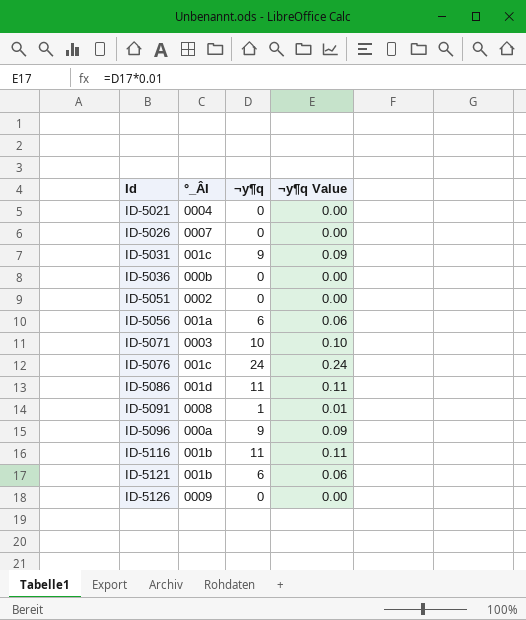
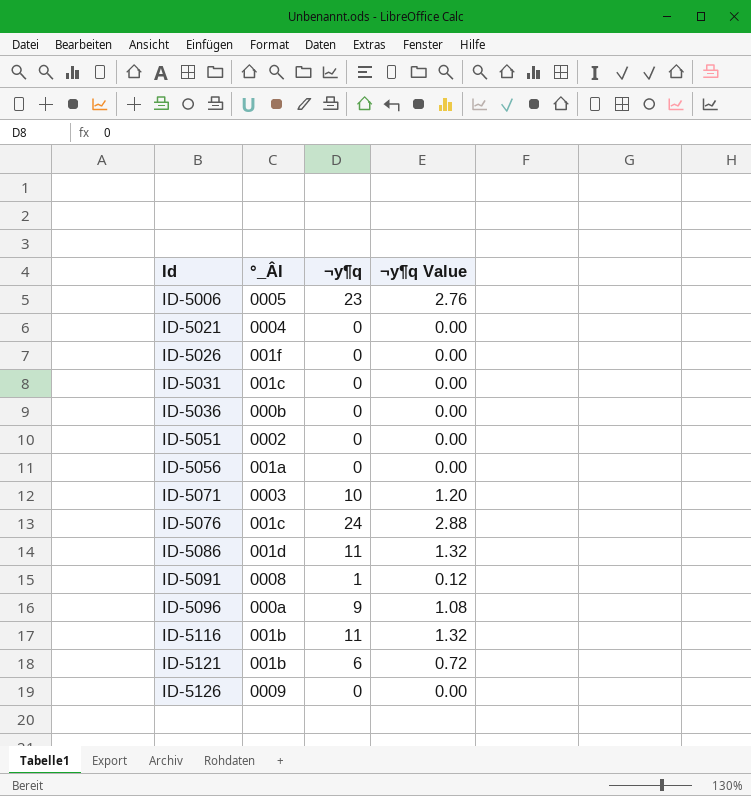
column ¬y¶q Value | formula: [¬y¶q] * 0.01 -> [¬y¶q] * 0.12
row ID-5006: none -> 0005 | 23 | 2.76
ID-5026 | °_ÂI: 0007 -> 001f
ID-5031 | ¬y¶q: 9 -> 0
ID-5056 | ¬y¶q: 6 -> 0

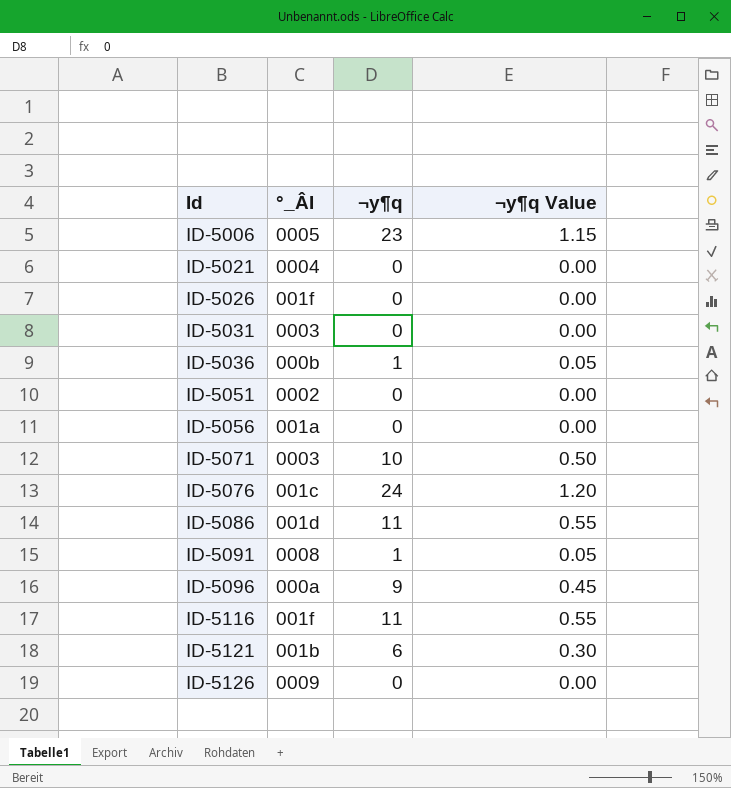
column ¬y¶q Value | formula: [¬y¶q] * 0.12 -> [¬y¶q] * 0.05
ID-5031 | °_ÂI: 001c -> 0003
ID-5036 | ¬y¶q: 0 -> 1
ID-5116 | °_ÂI: 001b -> 001f

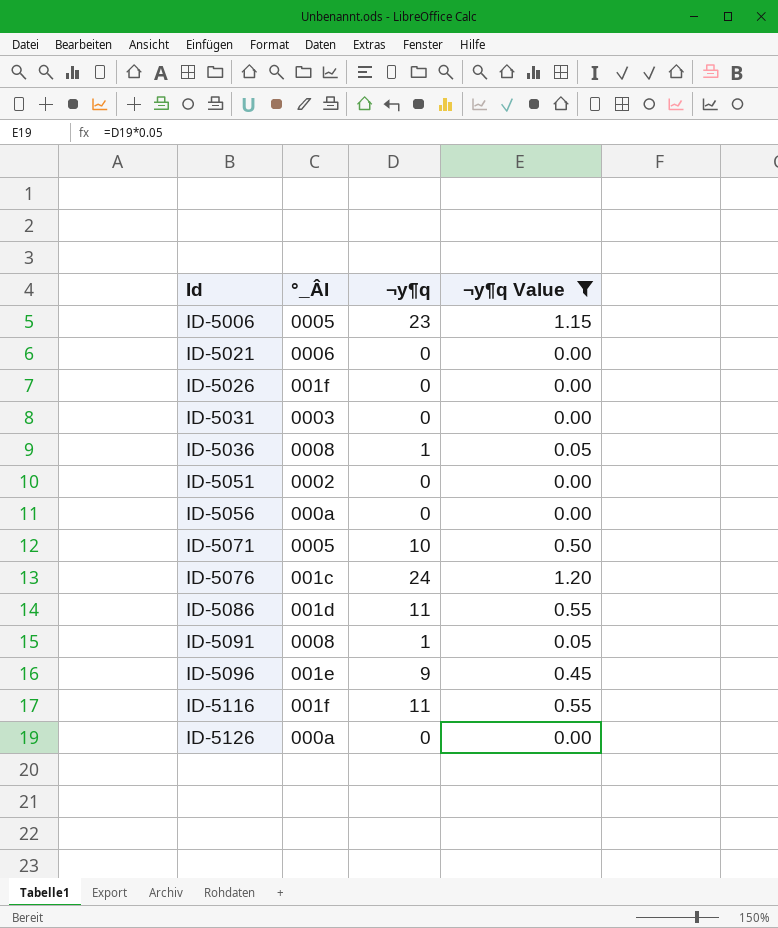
filter: none -> ¬y¶q Value != 0.30
ID-5021 | °_ÂI: 0004 -> 0006
ID-5036 | °_ÂI: 000b -> 0008
ID-5056 | °_ÂI: 001a -> 000a
ID-5071 | °_ÂI: 0003 -> 0005
ID-5096 | °_ÂI: 000a -> 001e
ID-5126 | °_ÂI: 0009 -> 000a

